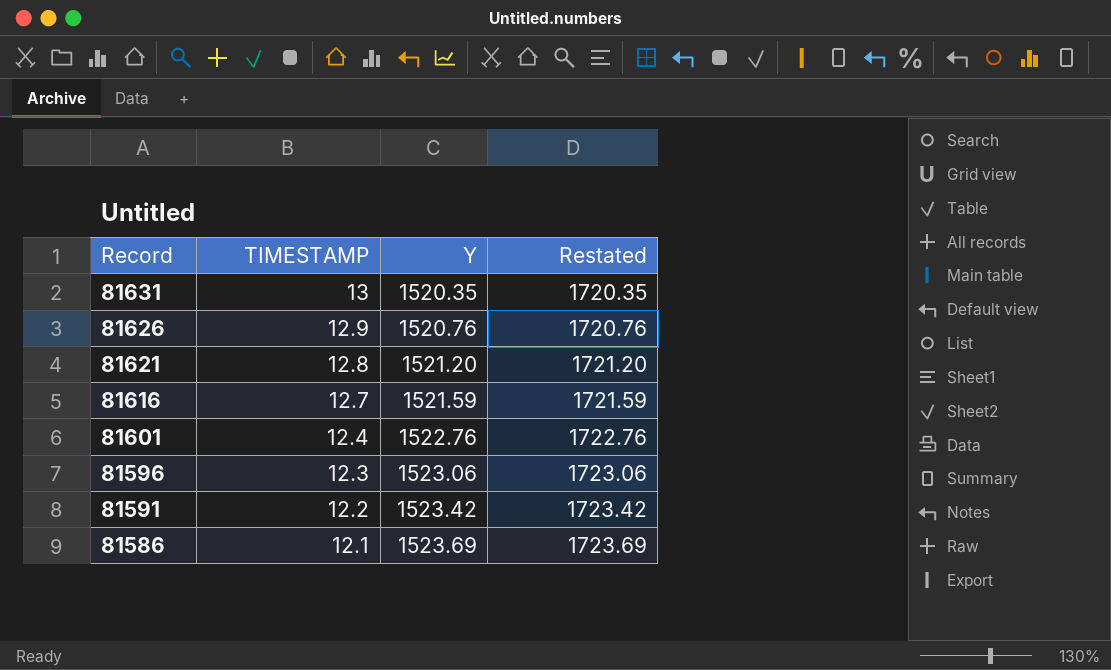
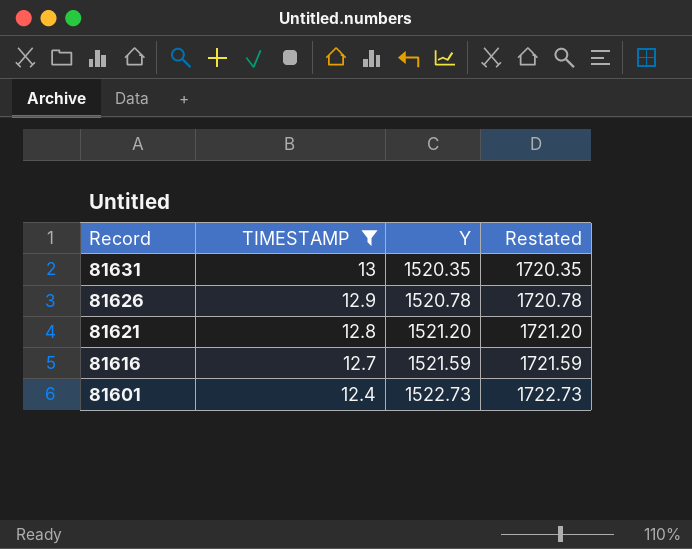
filter: none -> TIMESTAMP >= 12.4
81626 | Y: 1520.76 -> 1520.78
81626 | Restated: 1720.76 -> 1720.78
81601 | Y: 1522.76 -> 1522.73
81601 | Restated: 1722.76 -> 1722.73

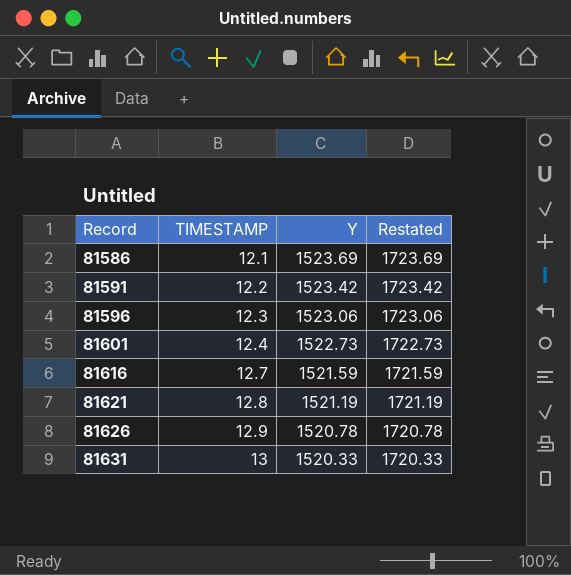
filter: TIMESTAMP >= 12.4 -> none
row order: Record descending -> Record ascending
81621 | Y: 1521.20 -> 1521.19
81621 | Restated: 1721.20 -> 1721.19
81631 | Y: 1520.35 -> 1520.33
81631 | Restated: 1720.35 -> 1720.33

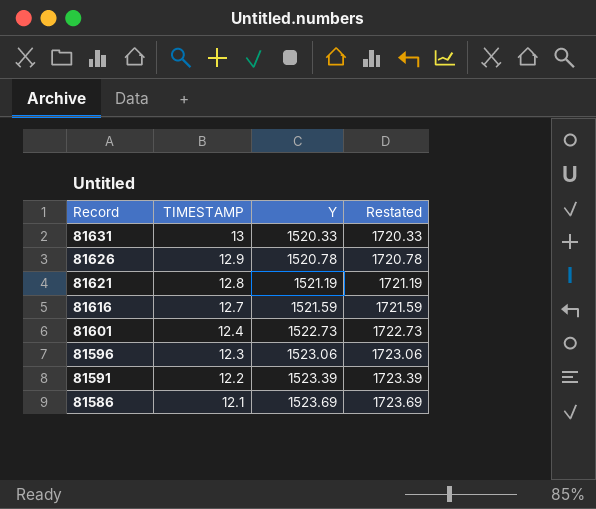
row order: Record ascending -> Record descending
81591 | Y: 1523.42 -> 1523.39
81591 | Restated: 1723.42 -> 1723.39

